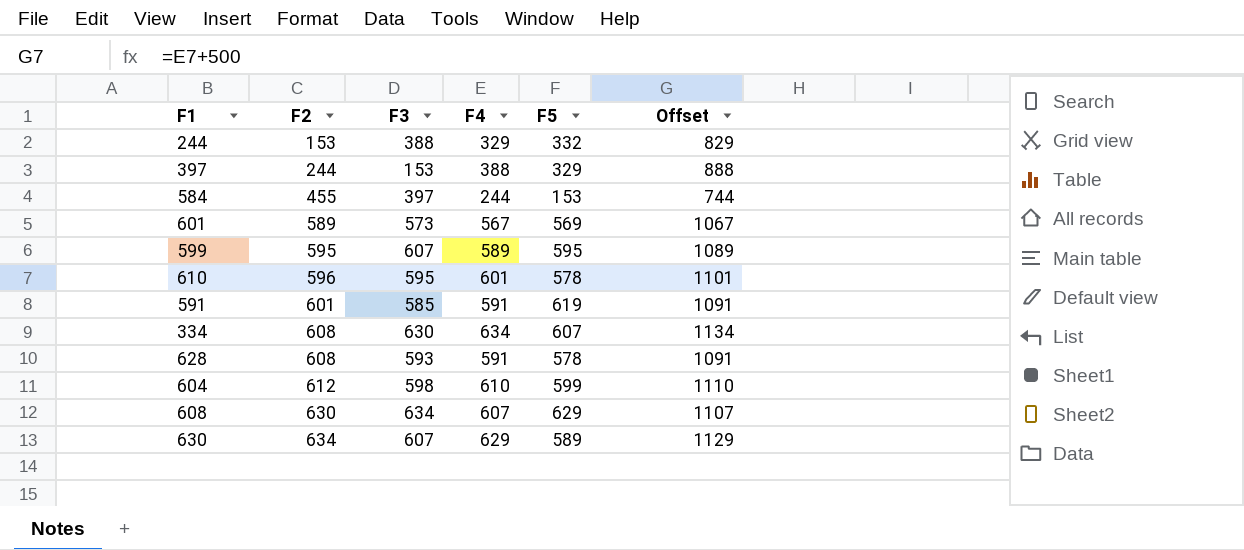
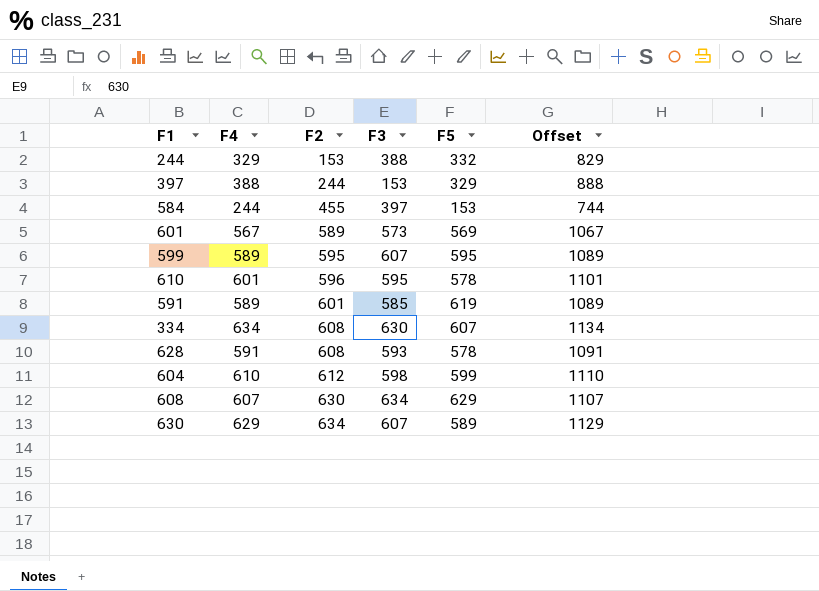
column F4 | position: 4 -> 2
591 | F4: 591 -> 589
591 | Offset: 1091 -> 1089

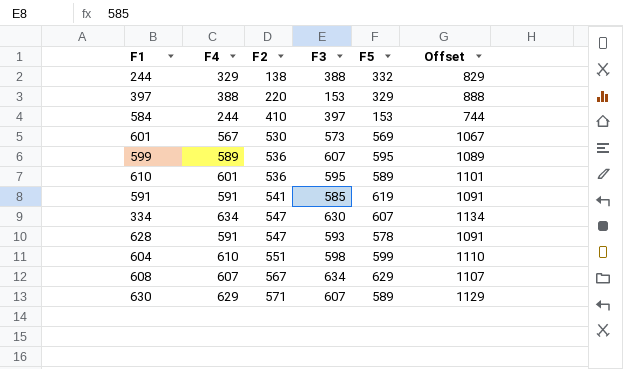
244 | F2: 153 -> 138
397 | F2: 244 -> 220
584 | F2: 455 -> 410
601 | F2: 589 -> 530
599 | F2: 595 -> 536
610 | F2: 596 -> 536
610 | F5: 578 -> 589
591 | F4: 589 -> 591
591 | F2: 601 -> 541
591 | Offset: 1089 -> 1091
334 | F2: 608 -> 547
628 | F2: 608 -> 547
604 | F2: 612 -> 551
608 | F2: 630 -> 567
630 | F2: 634 -> 571

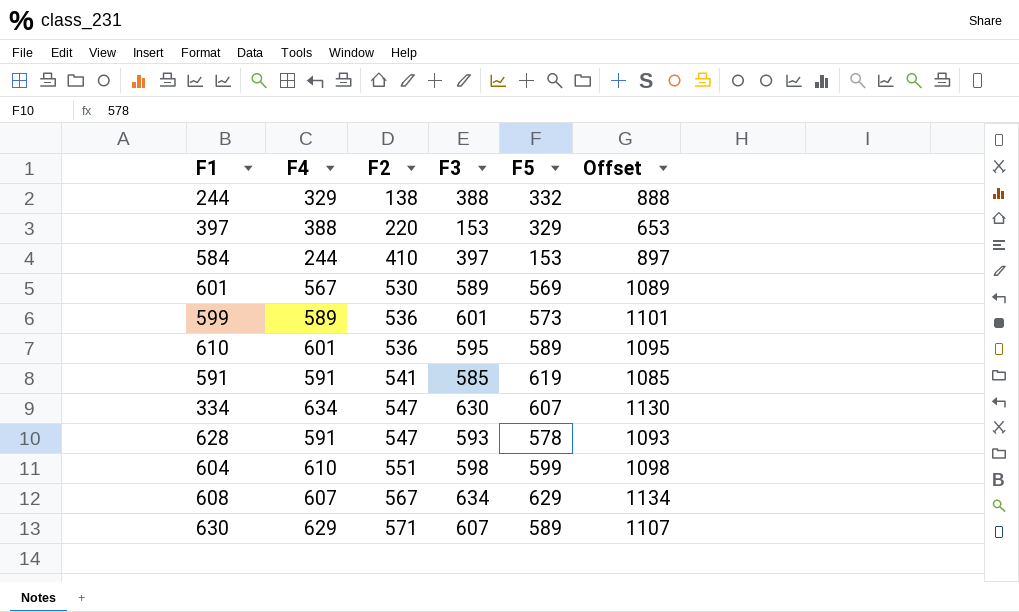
column Offset | formula: [F4] + 500 -> [F3] + 500
601 | F3: 573 -> 589
599 | F3: 607 -> 601
599 | F5: 595 -> 573

